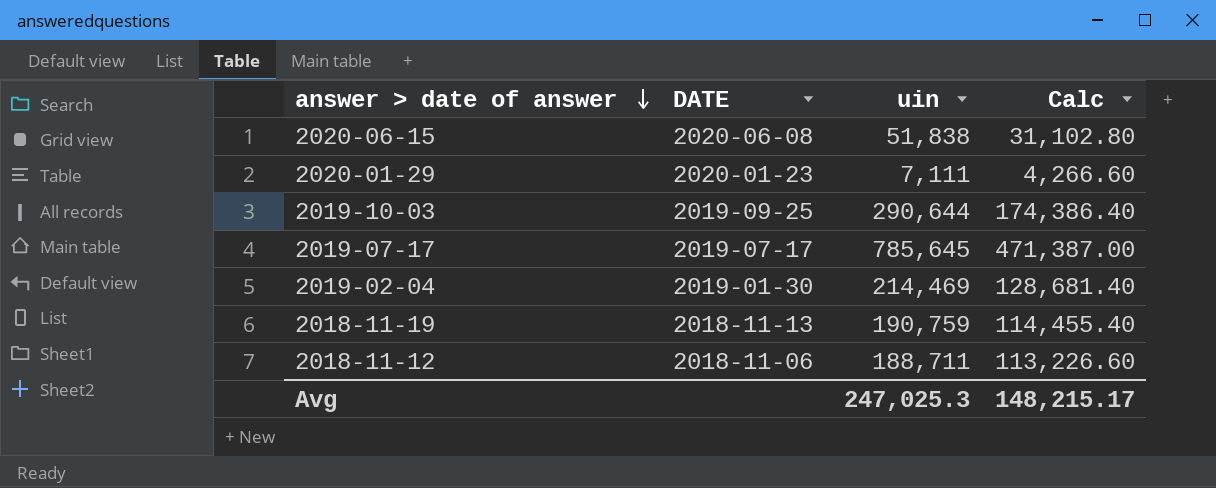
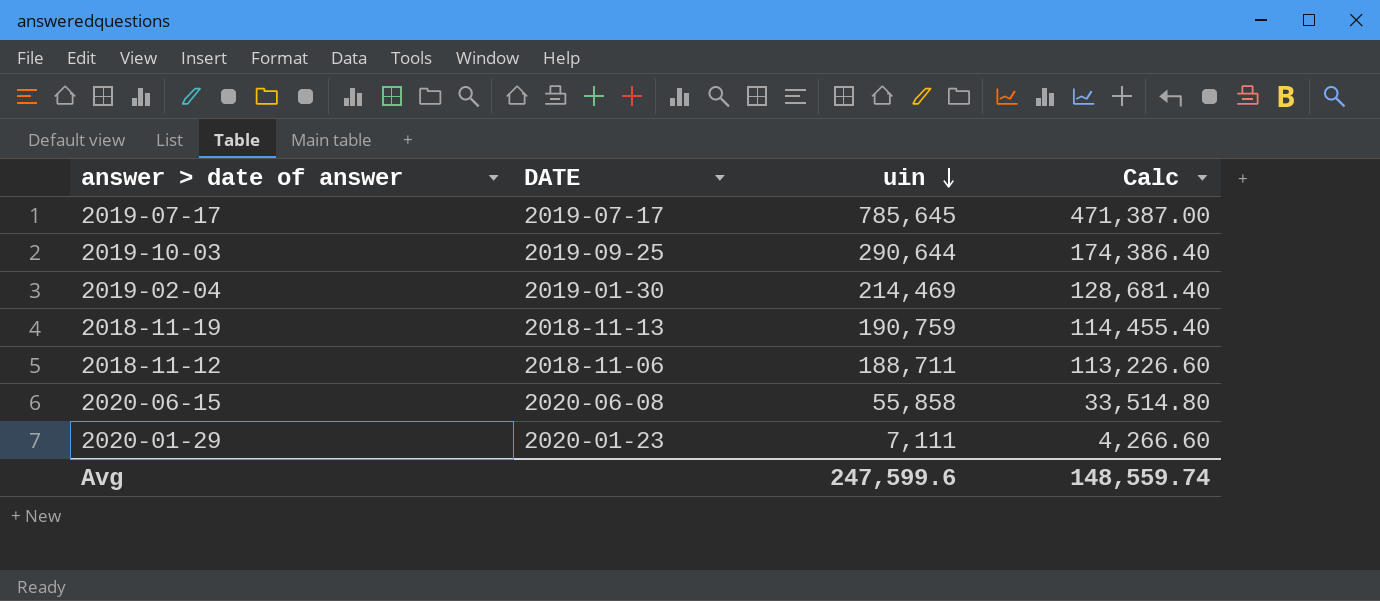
row order: answer > date of answer descending -> uin descending
2020-06-15 | uin: 51,838 -> 55,858
2020-06-15 | Calc: 31,102.80 -> 33,514.80
Avg | uin: 247,025.3 -> 247,599.6
Avg | Calc: 148,215.17 -> 148,559.74

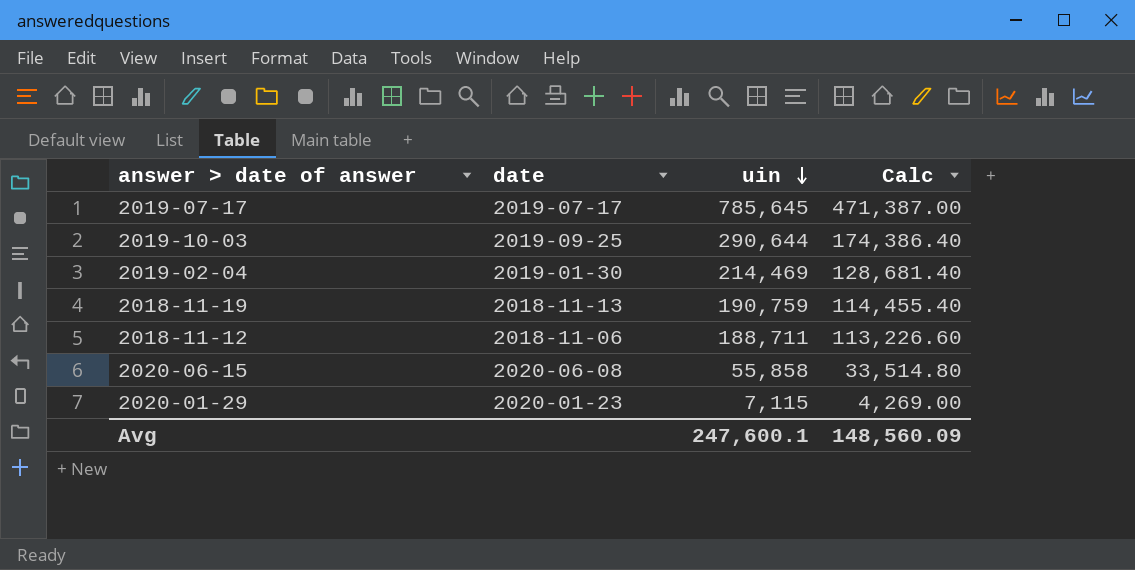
column name: DATE -> date
2020-01-29 | uin: 7,111 -> 7,115
2020-01-29 | Calc: 4,266.60 -> 4,269.00
Avg | uin: 247,599.6 -> 247,600.1
Avg | Calc: 148,559.74 -> 148,560.09

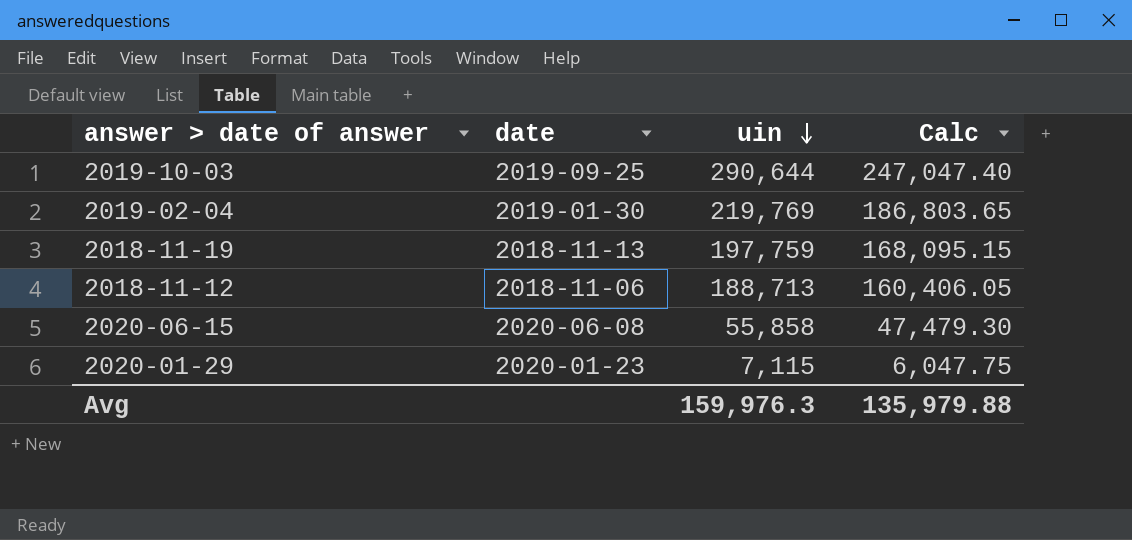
column Calc | formula: [uin] * 0.6 -> [uin] * 0.85
row 2019-07-17: 2019-07-17 | 785,645 | 471,387.00 -> none
2019-02-04 | uin: 214,469 -> 219,769
2018-11-19 | uin: 190,759 -> 197,759
2018-11-12 | uin: 188,711 -> 188,713
Avg | uin: 247,600.1 -> 159,976.3
Avg | Calc: 148,560.09 -> 135,979.88

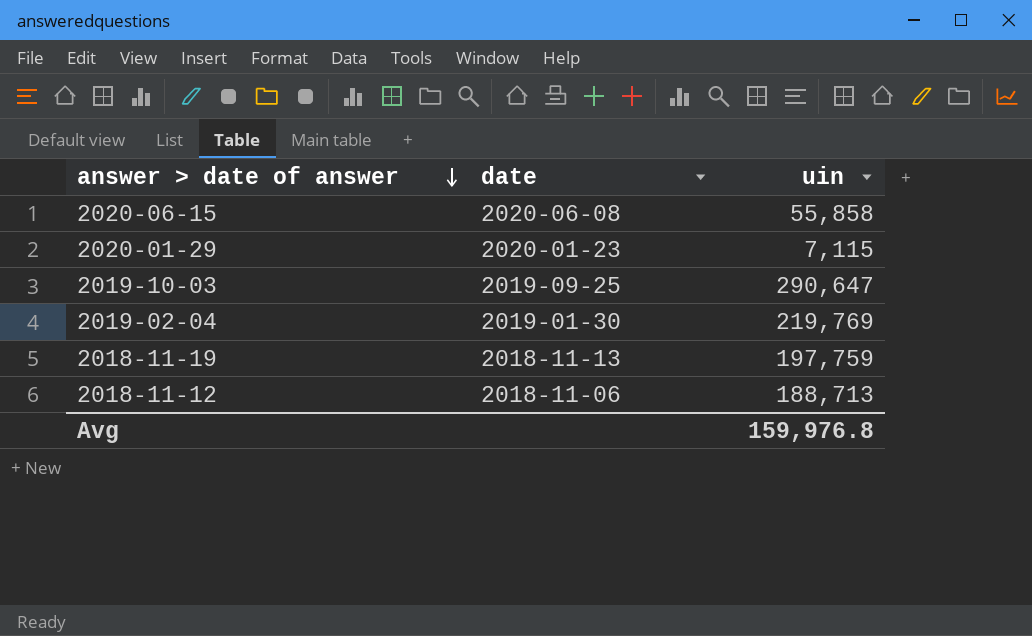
row order: uin descending -> answer > date of answer descending
column Calc | formula: [uin] * 0.85 -> none
2019-10-03 | uin: 290,644 -> 290,647
Avg | uin: 159,976.3 -> 159,976.8

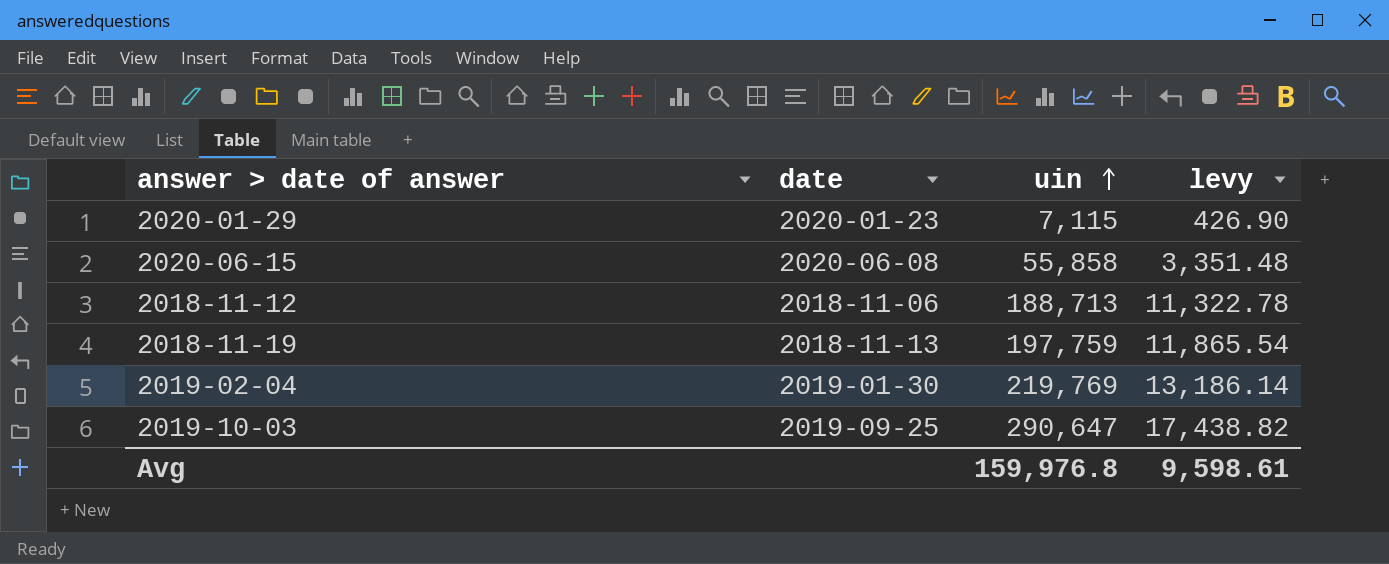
row order: answer > date of answer descending -> uin ascending
column levy | formula: none -> [uin] * 0.06

